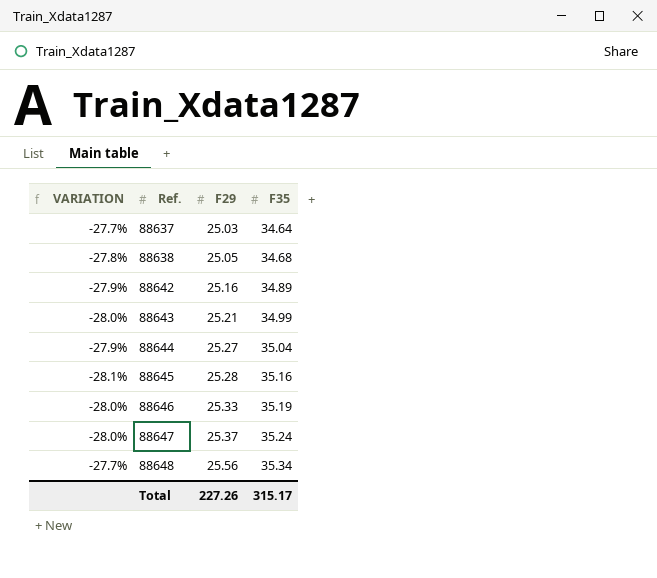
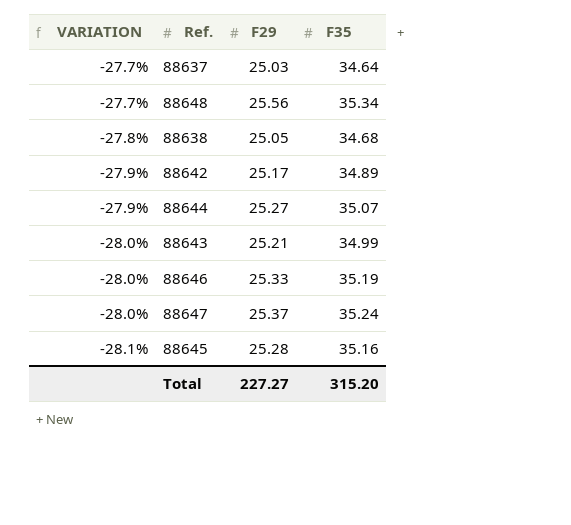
row order: Ref. ascending -> VARIATION descending
88642 | F29: 25.16 -> 25.17
88644 | F35: 35.04 -> 35.07
Total | F29: 227.26 -> 227.27
Total | F35: 315.17 -> 315.20

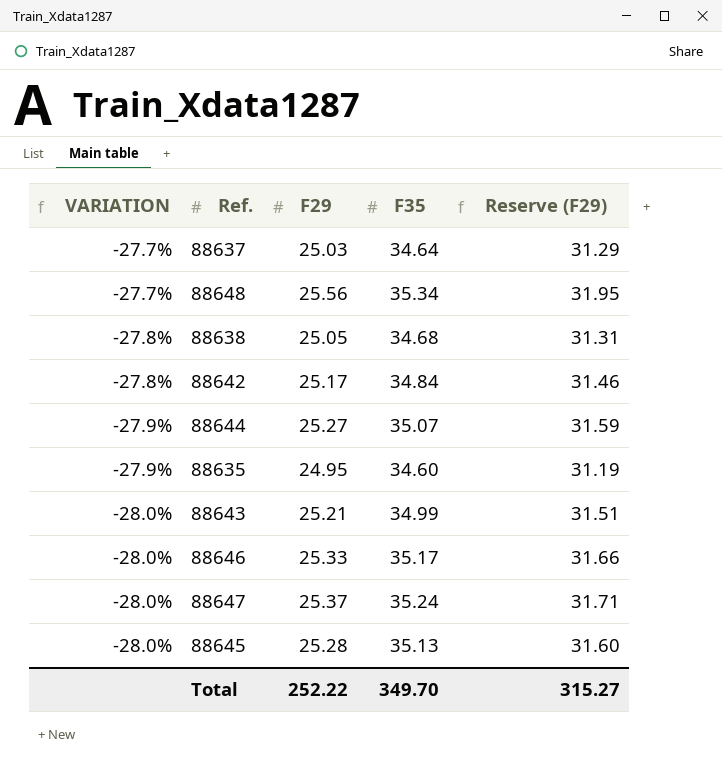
column Reserve (F29) | formula: none -> [F29] * 1.25
88642 | VARIATION: -27.9% -> -27.8%
88642 | F35: 34.89 -> 34.84
row 88635: none -> -27.9% | 24.95 | 34.60 | 31.19
88646 | F35: 35.19 -> 35.17
88645 | VARIATION: -28.1% -> -28.0%
88645 | F35: 35.16 -> 35.13
Total | F29: 227.27 -> 252.22
Total | F35: 315.20 -> 349.70

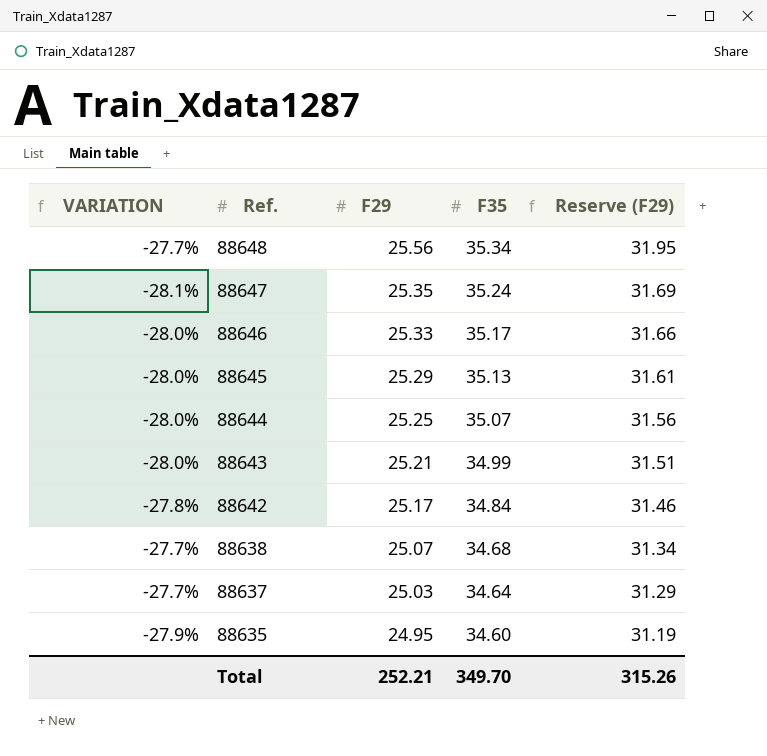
row order: VARIATION descending -> Ref. descending
88647 | VARIATION: -28.0% -> -28.1%
88647 | F29: 25.37 -> 25.35
88647 | Reserve (F29): 31.71 -> 31.69
88645 | F29: 25.28 -> 25.29
88645 | Reserve (F29): 31.60 -> 31.61
88644 | VARIATION: -27.9% -> -28.0%
88644 | F29: 25.27 -> 25.25
88644 | Reserve (F29): 31.59 -> 31.56
88638 | VARIATION: -27.8% -> -27.7%
88638 | F29: 25.05 -> 25.07
88638 | Reserve (F29): 31.31 -> 31.34
Total | F29: 252.22 -> 252.21
Total | Reserve (F29): 315.27 -> 315.26

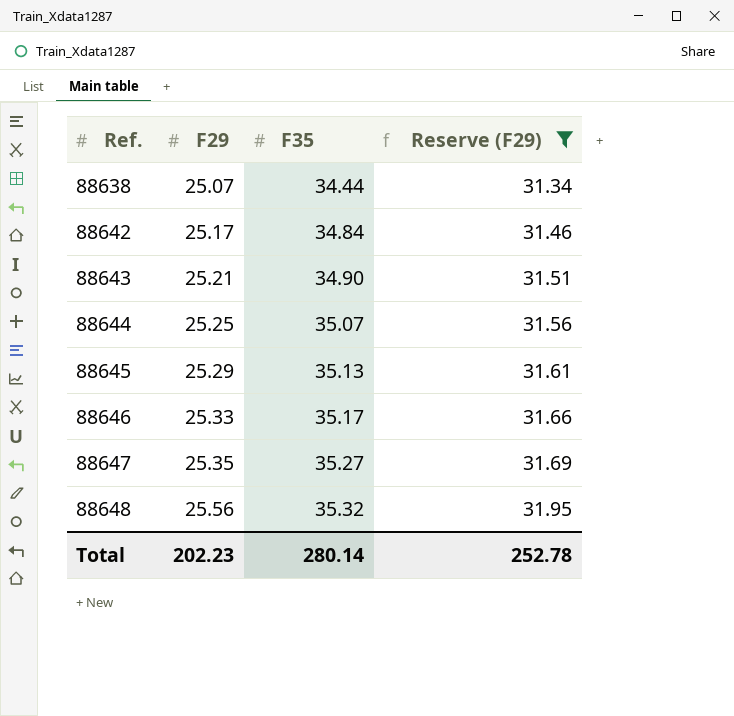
filter: none -> Reserve (F29) >= 31.34
row order: Ref. descending -> Ref. ascending
column VARIATION | formula: ([F29] - [F35]) / [F35] -> none
88638 | F35: 34.68 -> 34.44
88643 | F35: 34.99 -> 34.90
88647 | F35: 35.24 -> 35.27
88648 | F35: 35.34 -> 35.32
Total | F29: 252.21 -> 202.23
Total | F35: 349.70 -> 280.14
Total | Reserve (F29): 315.26 -> 252.78

